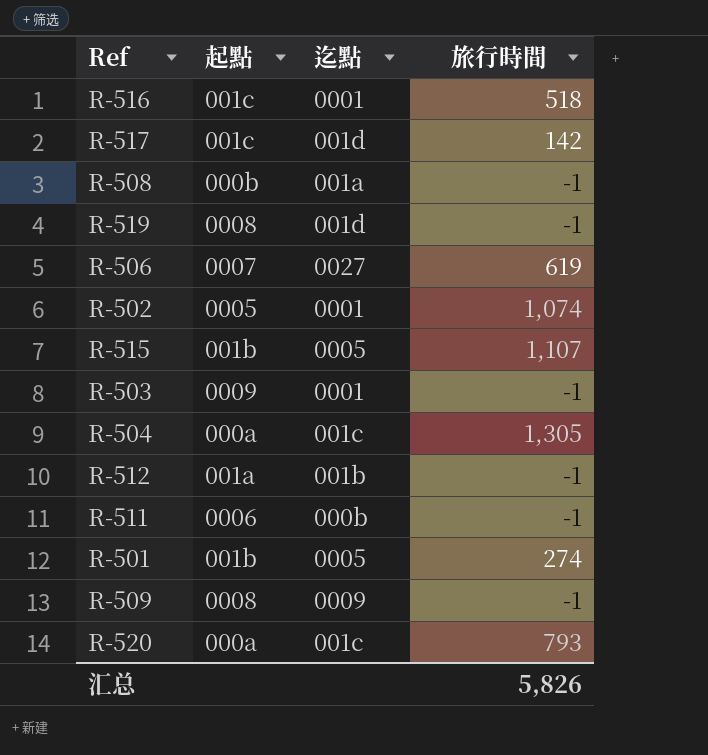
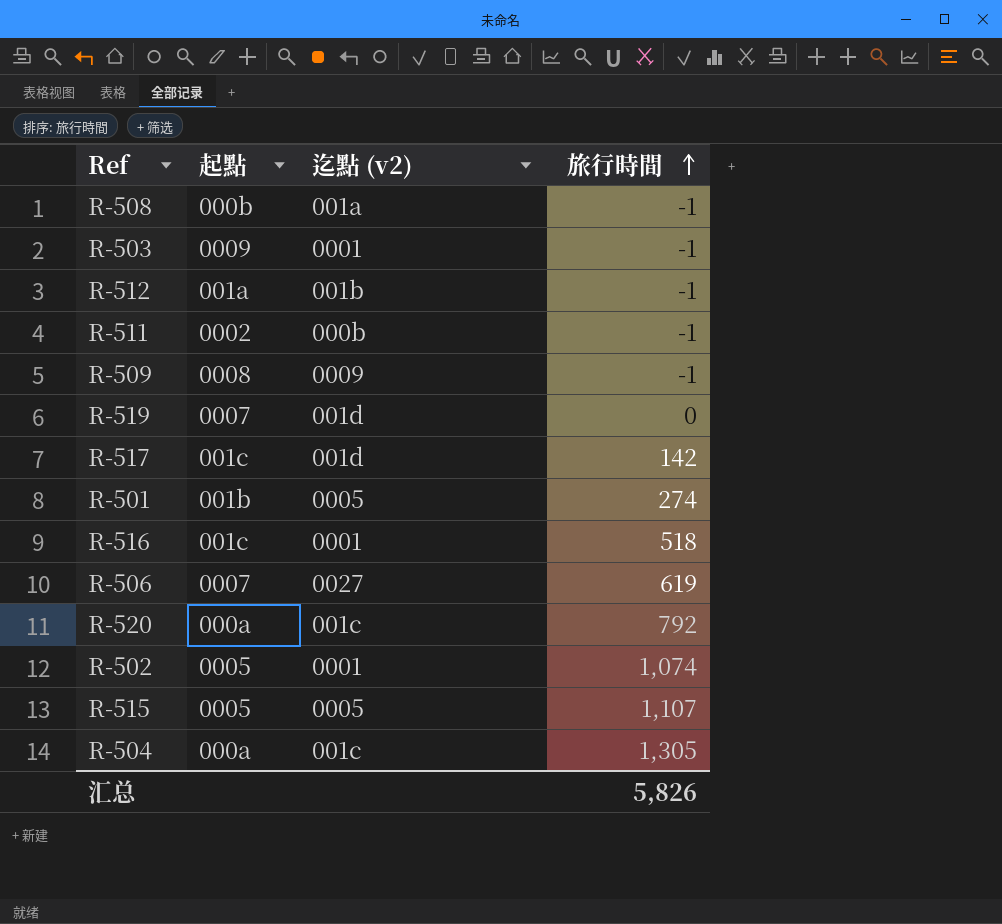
row order: none -> 旅行時間 ascending
column name: 迄點 -> 迄點 (v2)
R-511 | 起點: 0006 -> 0002
R-519 | 起點: 0008 -> 0007
R-519 | 旅行時間: -1 -> 0
R-520 | 旅行時間: 793 -> 792
R-515 | 起點: 001b -> 0005

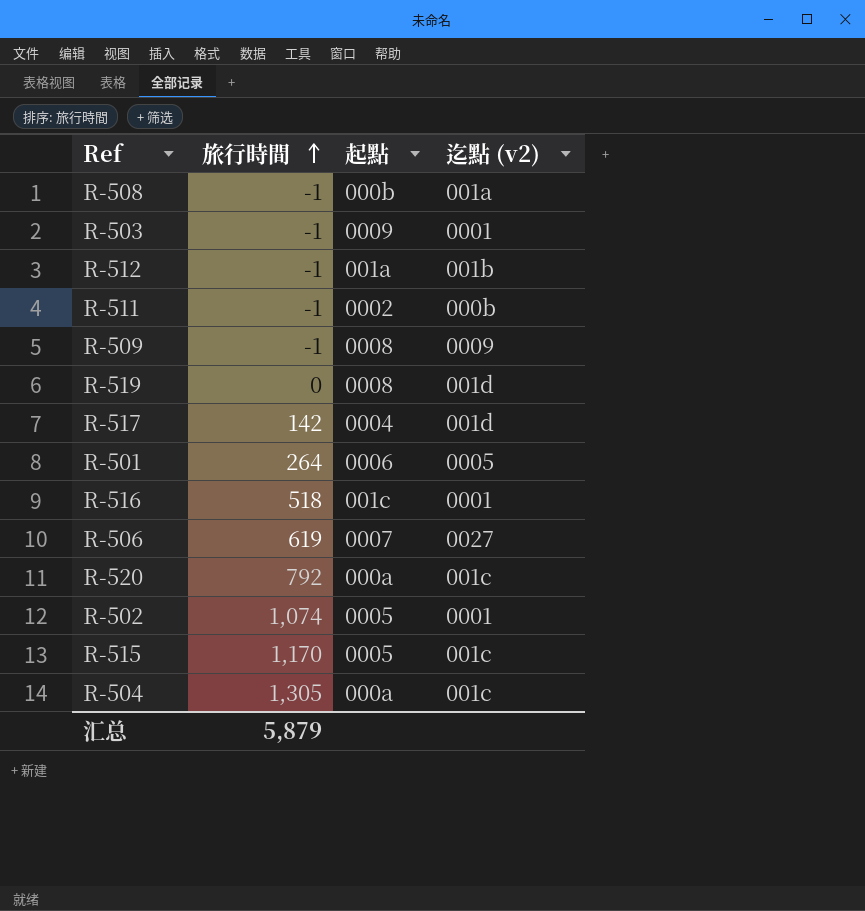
column 旅行時間 | position: 4 -> 2
R-519 | 起點: 0007 -> 0008
R-517 | 起點: 001c -> 0004
R-501 | 旅行時間: 274 -> 264
R-501 | 起點: 001b -> 0006
R-515 | 旅行時間: 1,107 -> 1,170
R-515 | 迄點 (v2): 0005 -> 001c
汇总 | 旅行時間: 5,826 -> 5,879

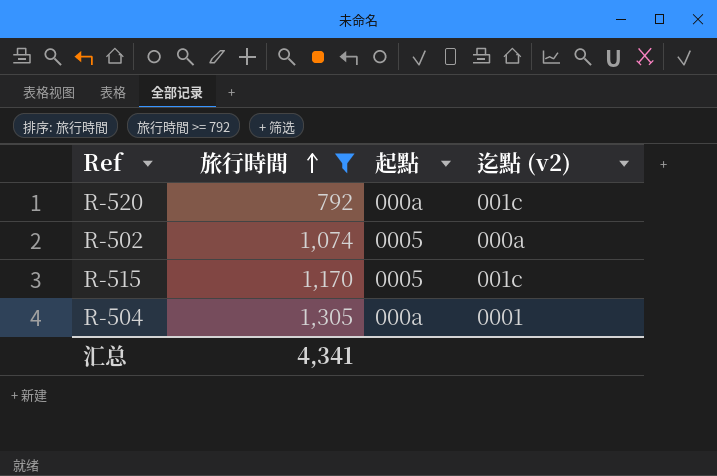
filter: none -> 旅行時間 >= 792
R-502 | 迄點 (v2): 0001 -> 000a
R-504 | 迄點 (v2): 001c -> 0001
汇总 | 旅行時間: 5,879 -> 4,341

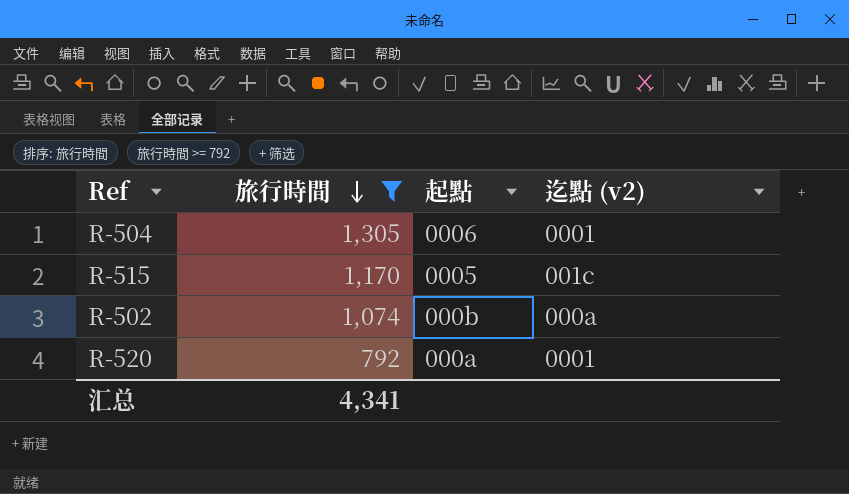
row order: 旅行時間 ascending -> 旅行時間 descending
R-504 | 起點: 000a -> 0006
R-502 | 起點: 0005 -> 000b
R-520 | 迄點 (v2): 001c -> 0001

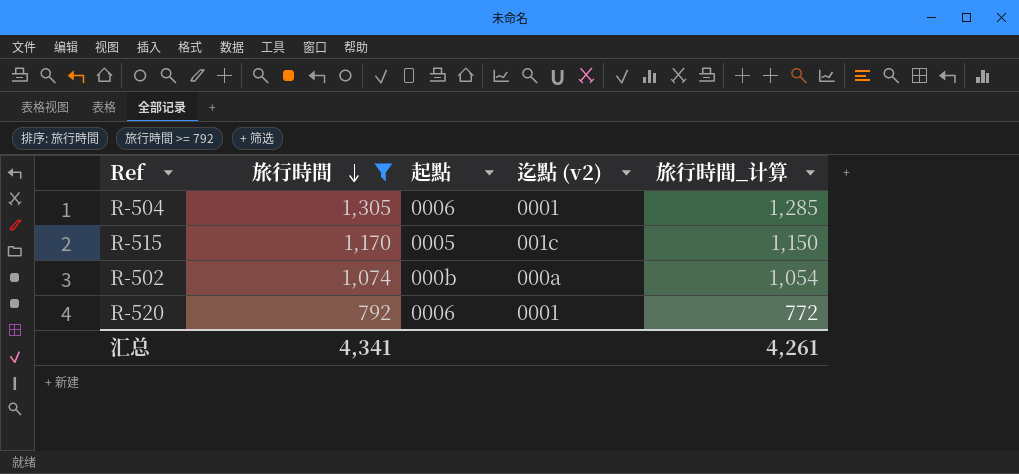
column 旅行時間_计算 | formula: none -> [旅行時間] - 20
R-520 | 起點: 000a -> 0006

